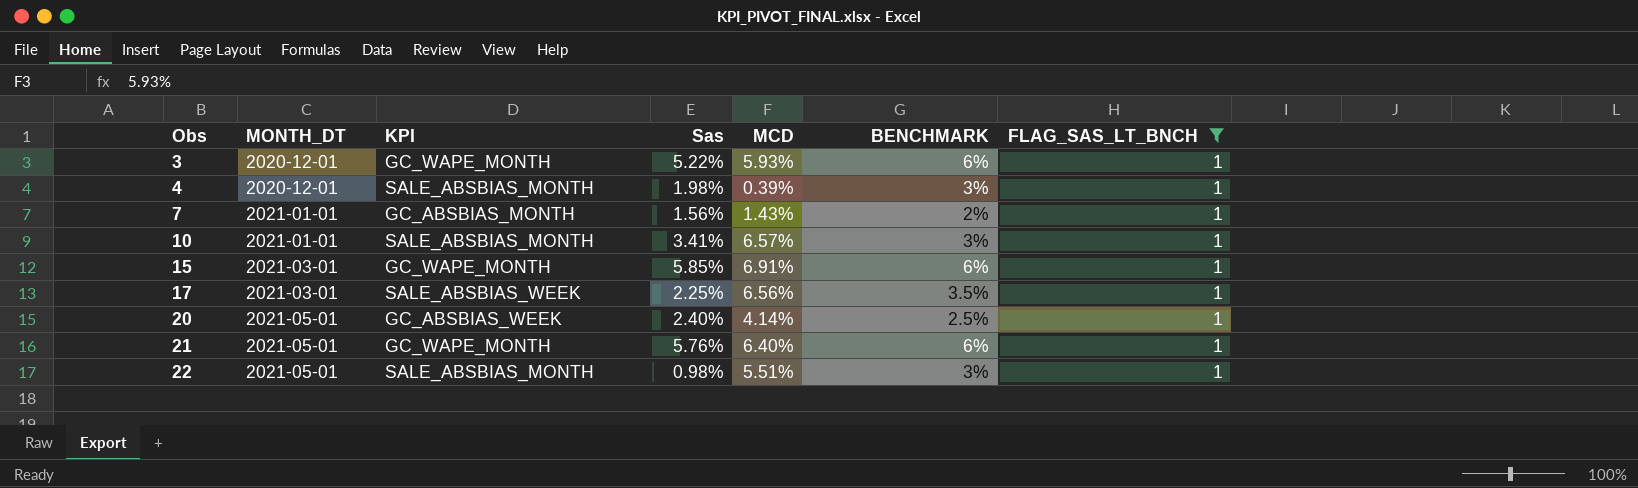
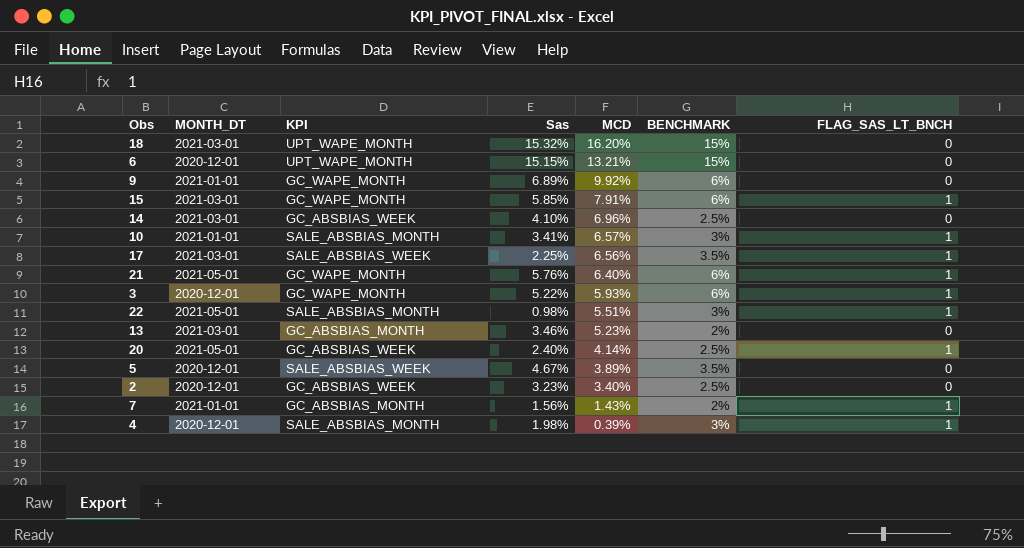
filter: FLAG_SAS_LT_BNCH = 1 -> none
row order: Obs ascending -> MCD descending
15 | MCD: 6.91% -> 7.91%

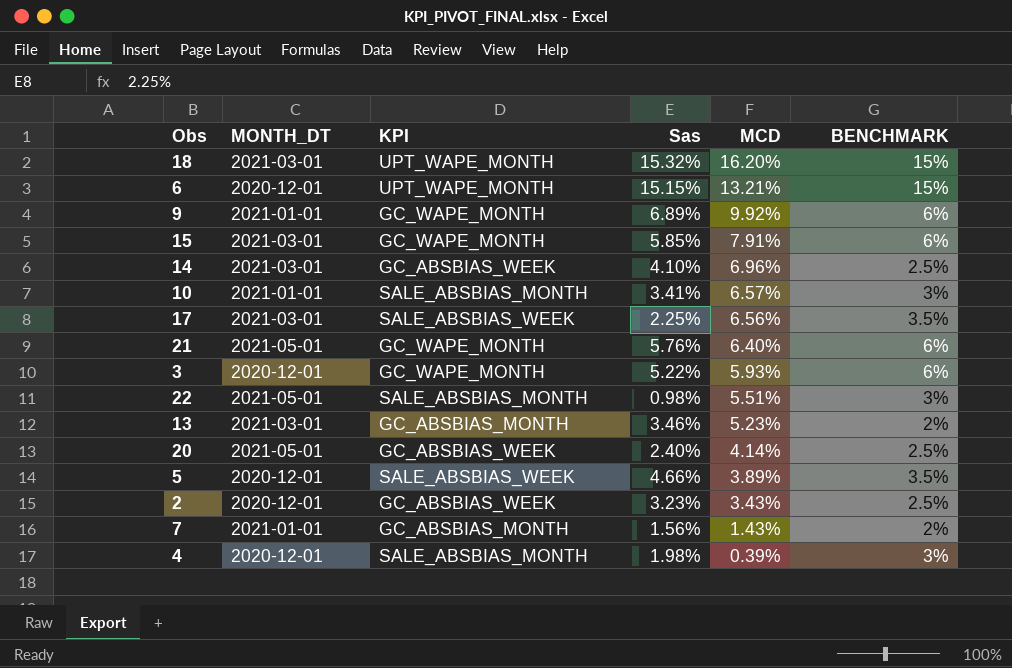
column FLAG_SAS_LT_BNCH | position: 7 -> none
5 | Sas: 4.67% -> 4.66%
2 | MCD: 3.40% -> 3.43%

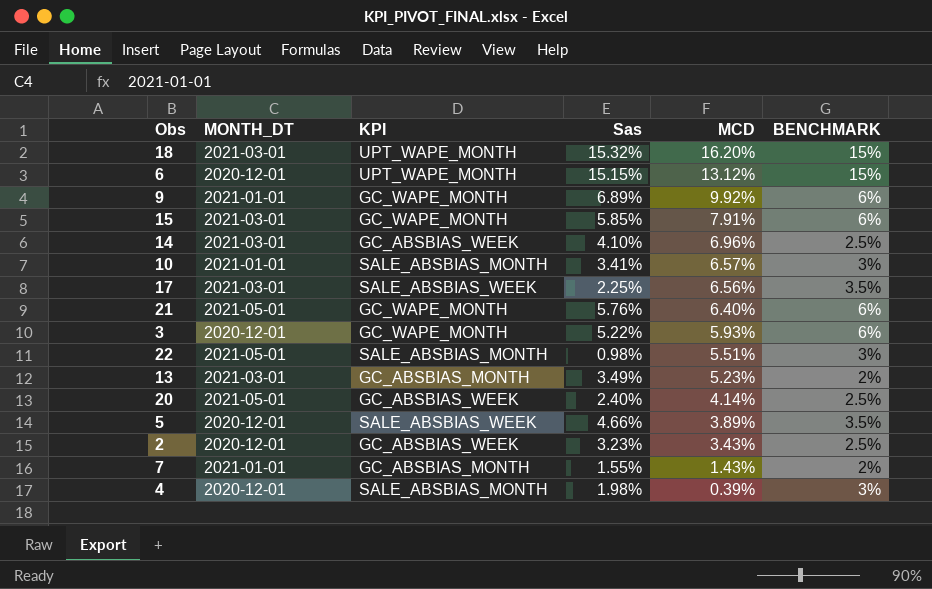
6 | MCD: 13.21% -> 13.12%
13 | Sas: 3.46% -> 3.49%
7 | Sas: 1.56% -> 1.55%

